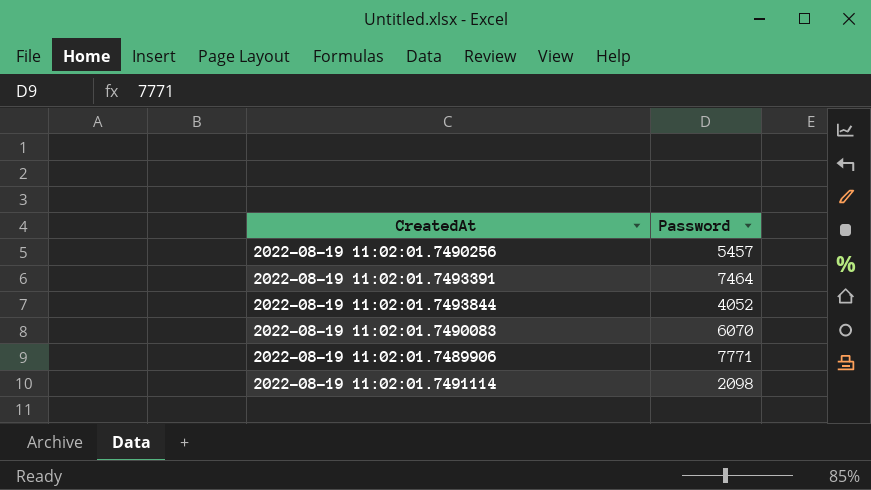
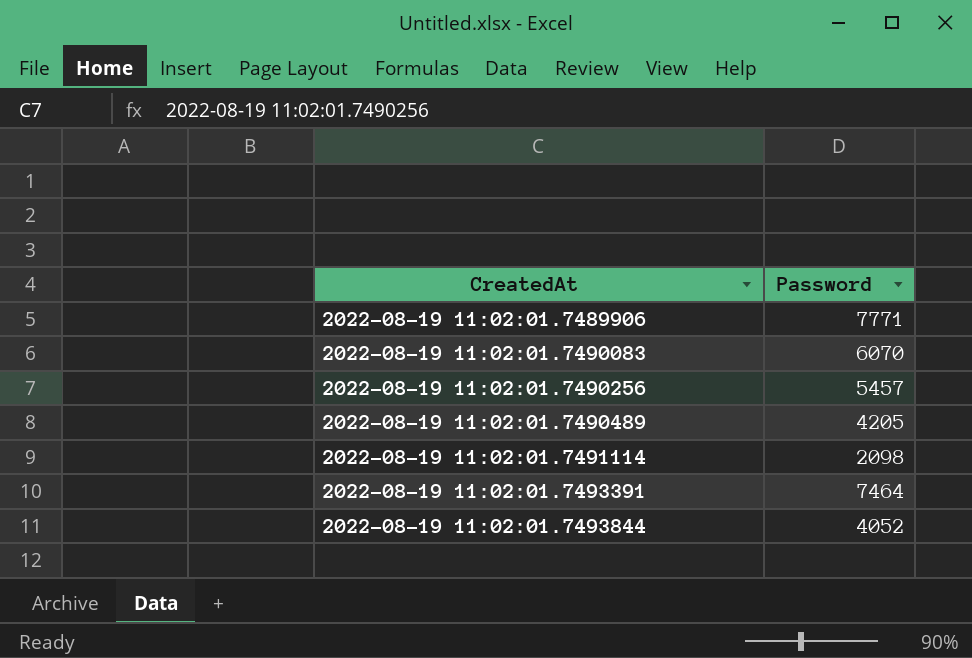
row order: none -> CreatedAt ascending
row 2022-08-19 11:02:01.7490489: none -> 4205

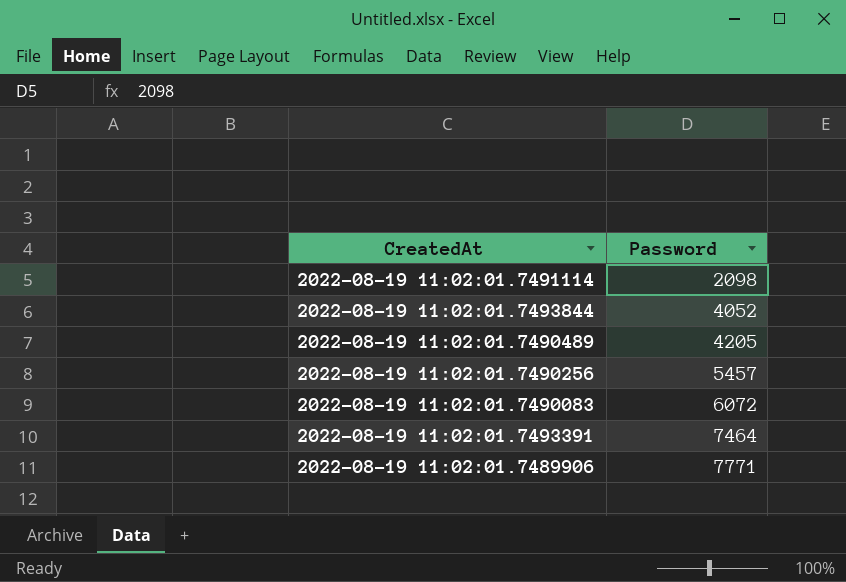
row order: CreatedAt ascending -> Password ascending
2022-08-19 11:02:01.7490083 | Password: 6070 -> 6072

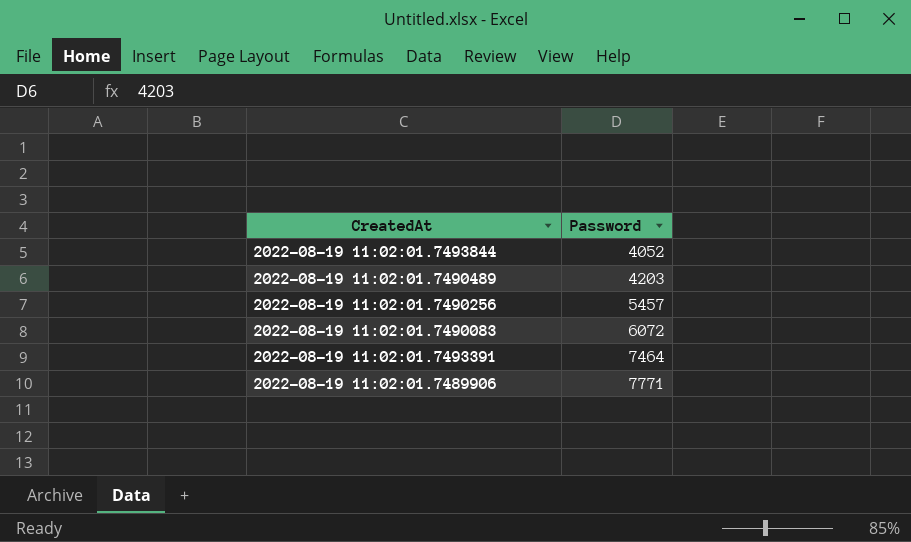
row 2022-08-19 11:02:01.7491114: 2098 -> none
2022-08-19 11:02:01.7490489 | Password: 4205 -> 4203

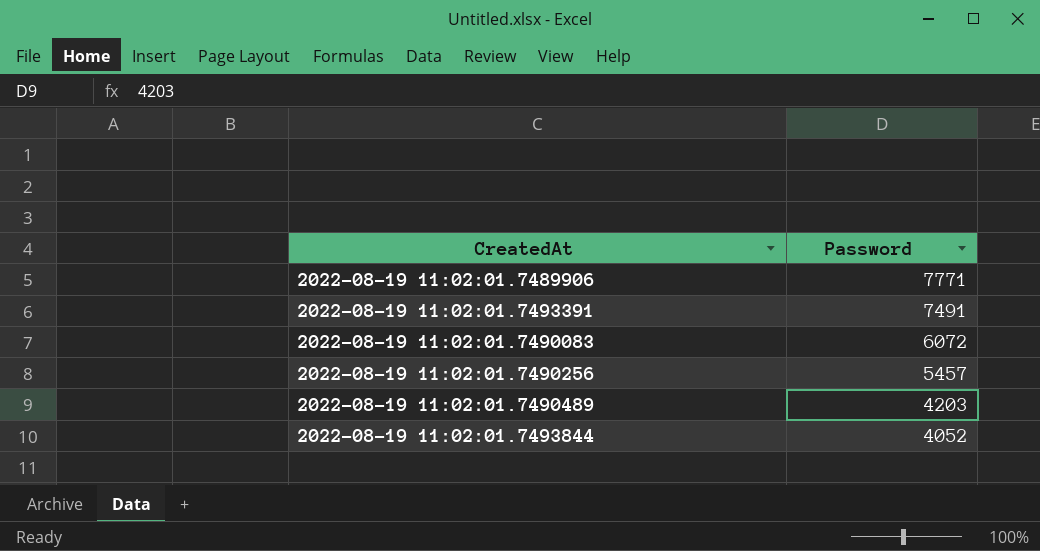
row order: Password ascending -> Password descending
2022-08-19 11:02:01.7493391 | Password: 7464 -> 7491

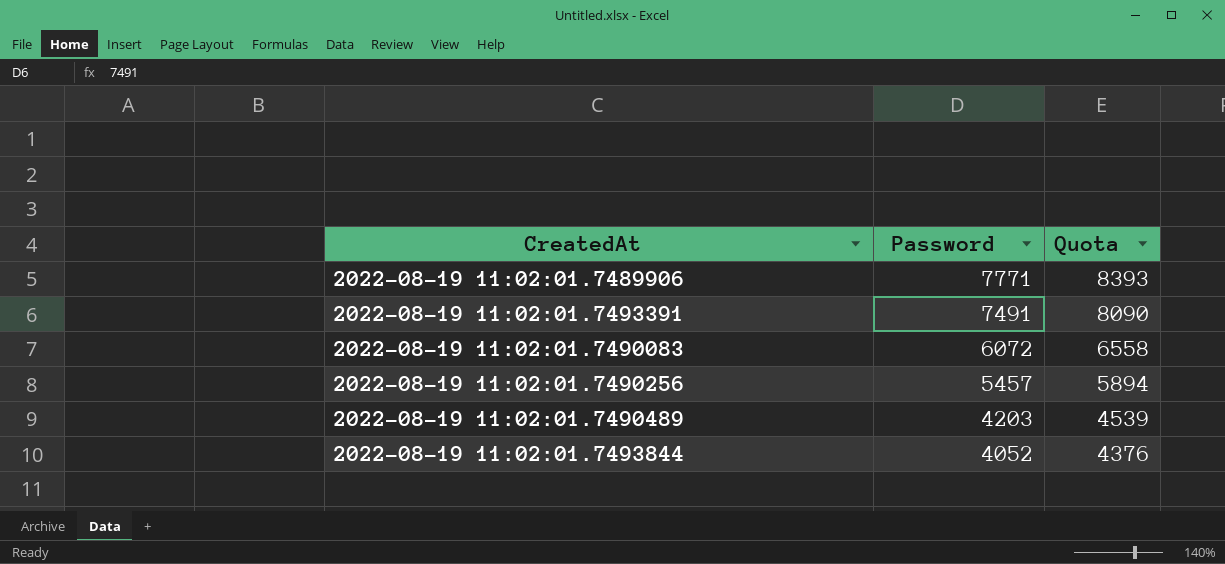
column Quota | formula: none -> [Password] * 1.08

